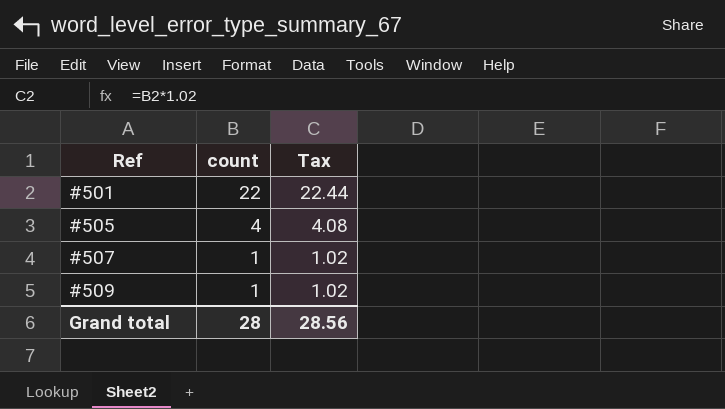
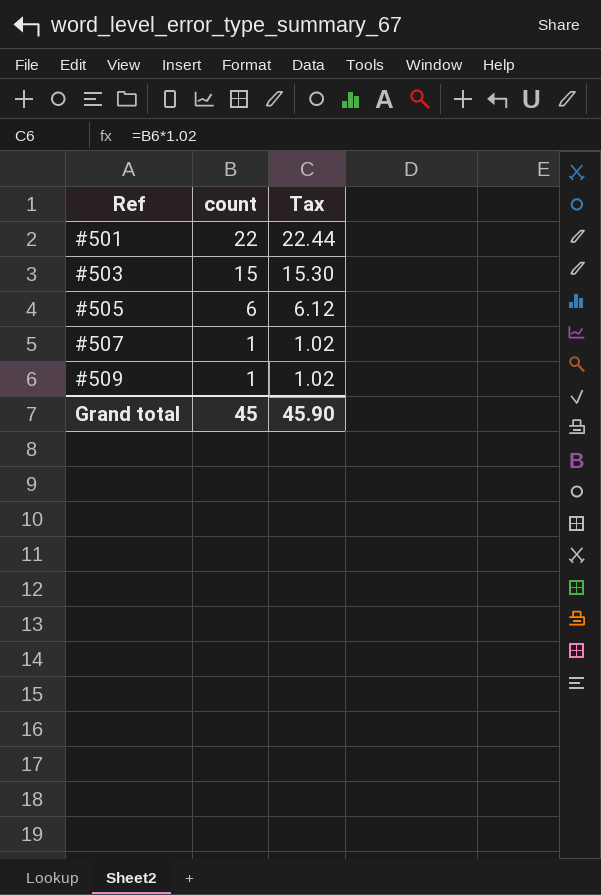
row #503: none -> 15 | 15.30
#505 | count: 4 -> 6
#505 | Tax: 4.08 -> 6.12
Grand total | count: 28 -> 45
Grand total | Tax: 28.56 -> 45.90

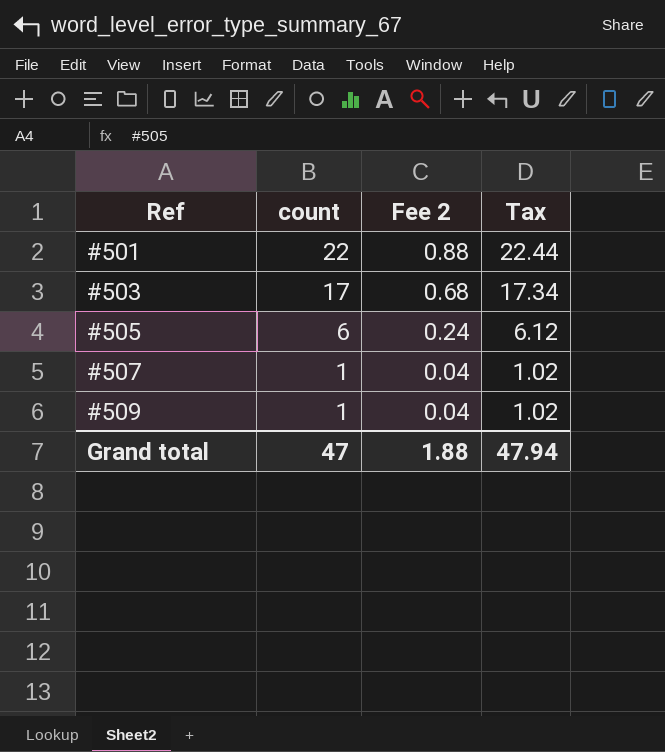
column Fee 2 | formula: none -> [count] * 0.04
#503 | count: 15 -> 17
#503 | Tax: 15.30 -> 17.34
Grand total | count: 45 -> 47
Grand total | Tax: 45.90 -> 47.94

